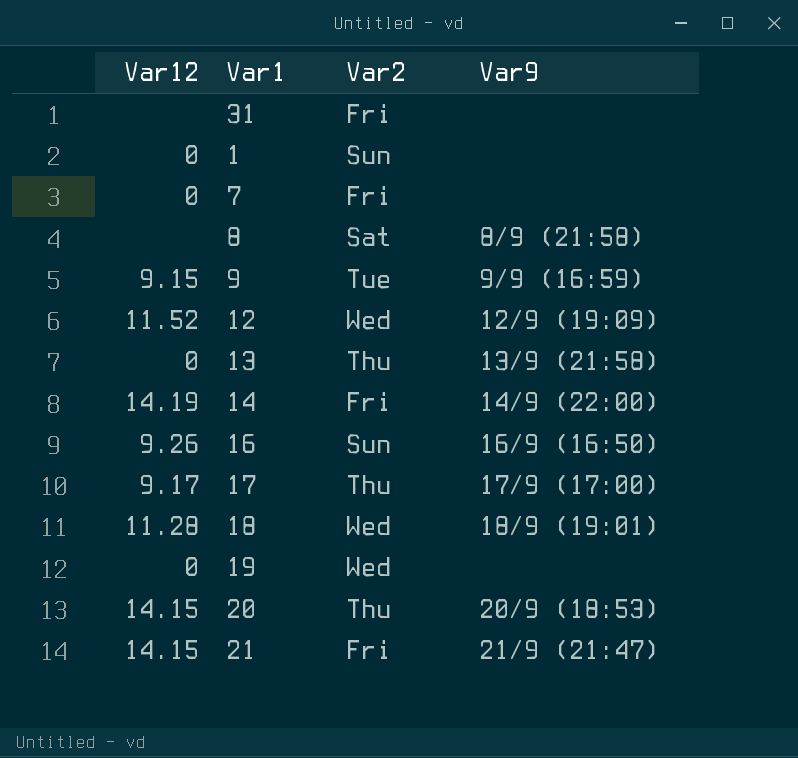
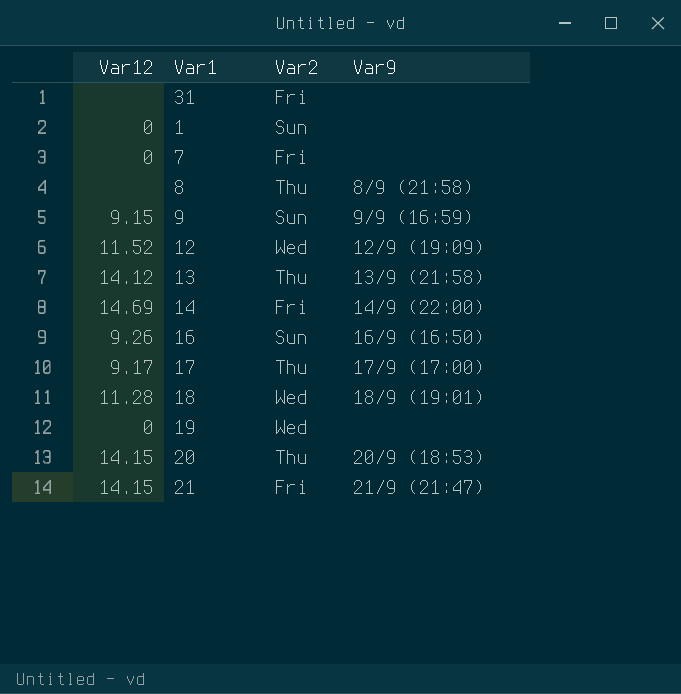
8 | Var2: Sat -> Thu
9 | Var2: Tue -> Sun
13 | Var12: 0 -> 14.12
14 | Var12: 14.19 -> 14.69

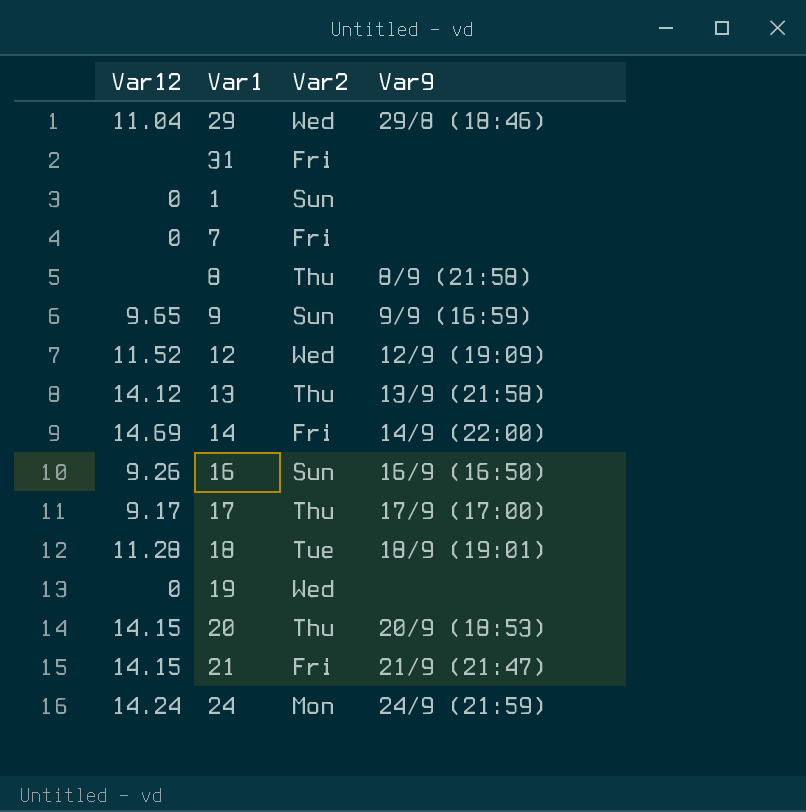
row 29: none -> 11.04 | Wed | 29/8 (18:46)
9 | Var12: 9.15 -> 9.65
18 | Var2: Wed -> Tue
row 24: none -> 14.24 | Mon | 24/9 (21:59)

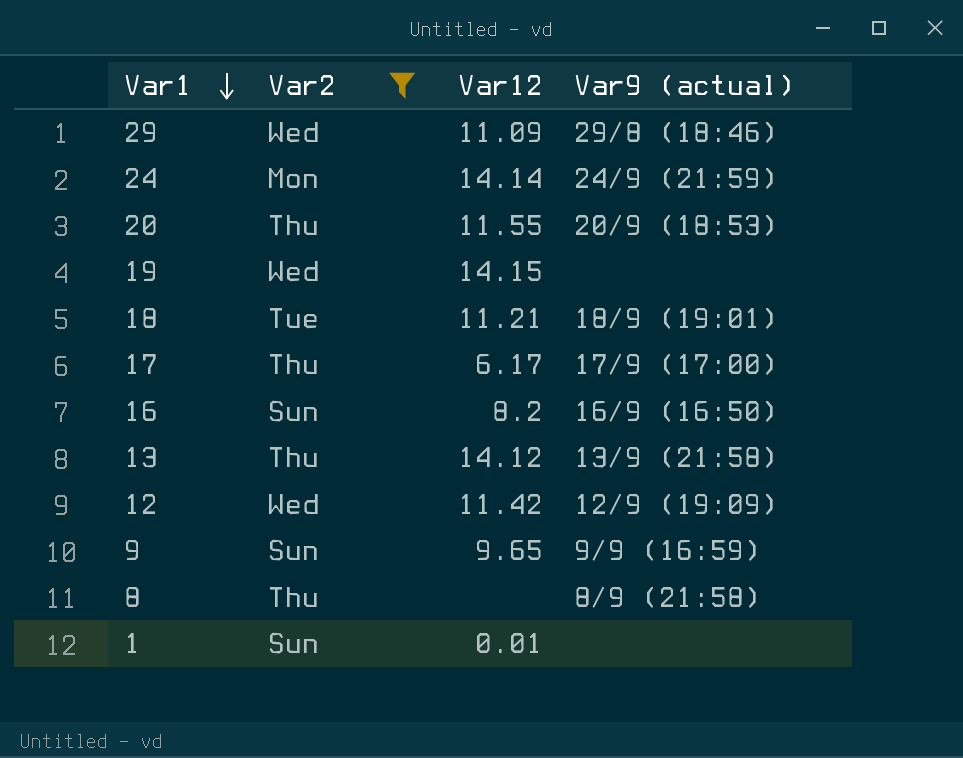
filter: none -> Var2 != Fri
row order: none -> Var1 descending
column Var12 | position: 1 -> 3
column name: Var9 -> Var9 (actual)
29 | Var12: 11.04 -> 11.09
24 | Var12: 14.24 -> 14.14
20 | Var12: 14.15 -> 11.55
19 | Var12: 0 -> 14.15
18 | Var12: 11.28 -> 11.21
17 | Var12: 9.17 -> 6.17
16 | Var12: 9.26 -> 8.2
12 | Var12: 11.52 -> 11.42
1 | Var12: 0 -> 0.01

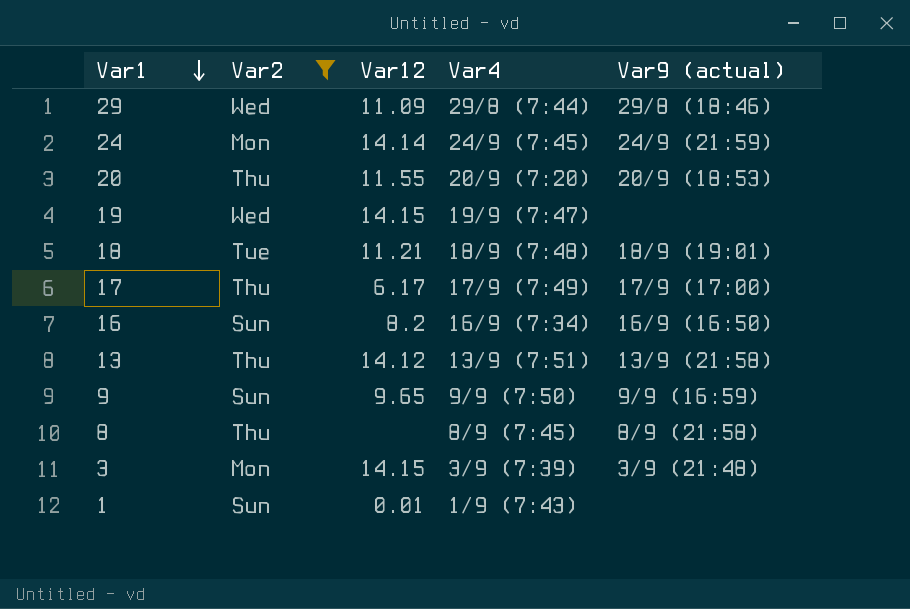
column Var4 | position: none -> 4
row 12: Wed | 11.42 | 12/9 (19:09) -> none
row 3: none -> Mon | 14.15 | 3/9 (7:39) | 3/9 (21:48)

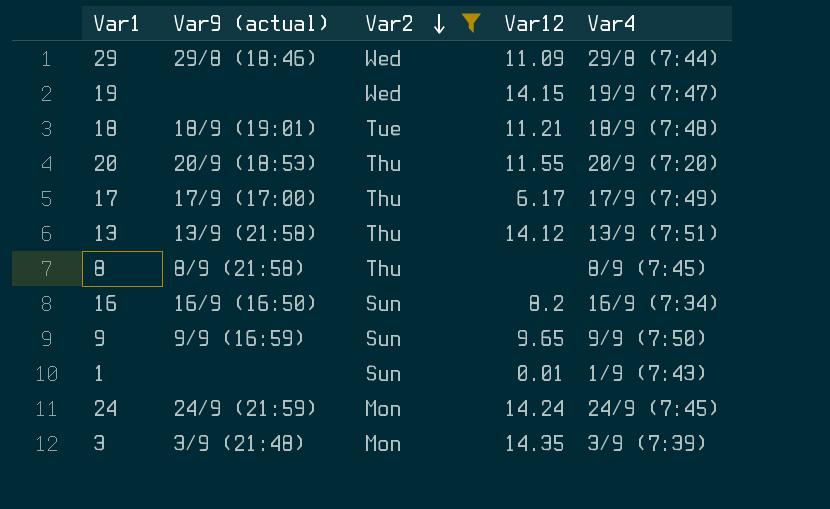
row order: Var1 descending -> Var2 descending
column Var9 (actual) | position: 5 -> 2
24 | Var12: 14.14 -> 14.24
3 | Var12: 14.15 -> 14.35

